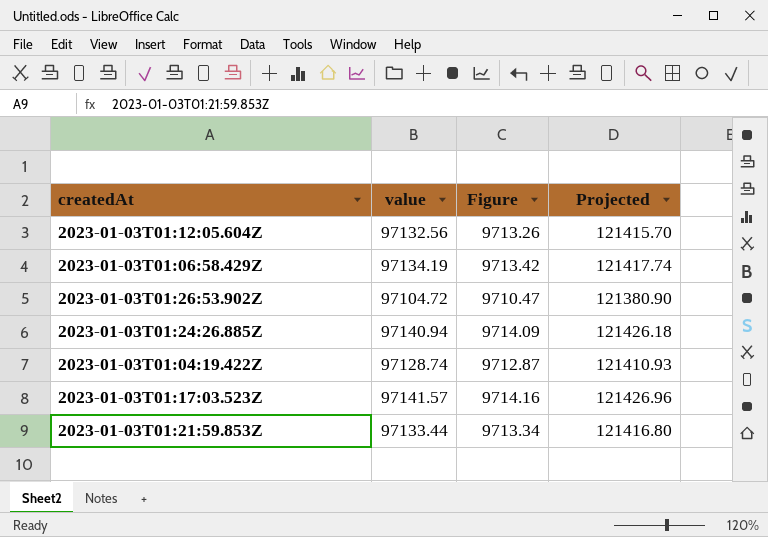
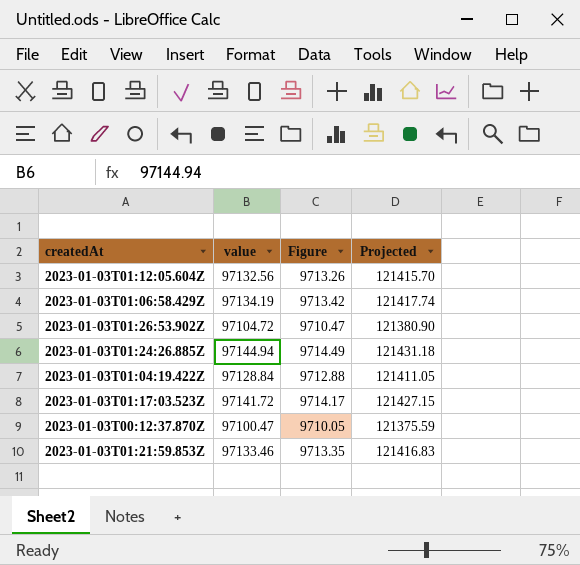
2023-01-03T01:24:26.885Z | value: 97140.94 -> 97144.94
2023-01-03T01:24:26.885Z | Figure: 9714.09 -> 9714.49
2023-01-03T01:24:26.885Z | Projected: 121426.18 -> 121431.18
2023-01-03T01:04:19.422Z | value: 97128.74 -> 97128.84
2023-01-03T01:04:19.422Z | Figure: 9712.87 -> 9712.88
2023-01-03T01:04:19.422Z | Projected: 121410.93 -> 121411.05
2023-01-03T01:17:03.523Z | value: 97141.57 -> 97141.72
2023-01-03T01:17:03.523Z | Figure: 9714.16 -> 9714.17
2023-01-03T01:17:03.523Z | Projected: 121426.96 -> 121427.15
row 2023-01-03T00:12:37.870Z: none -> 97100.47 | 9710.05 | 121375.59
2023-01-03T01:21:59.853Z | value: 97133.44 -> 97133.46
2023-01-03T01:21:59.853Z | Figure: 9713.34 -> 9713.35
2023-01-03T01:21:59.853Z | Projected: 121416.80 -> 121416.83

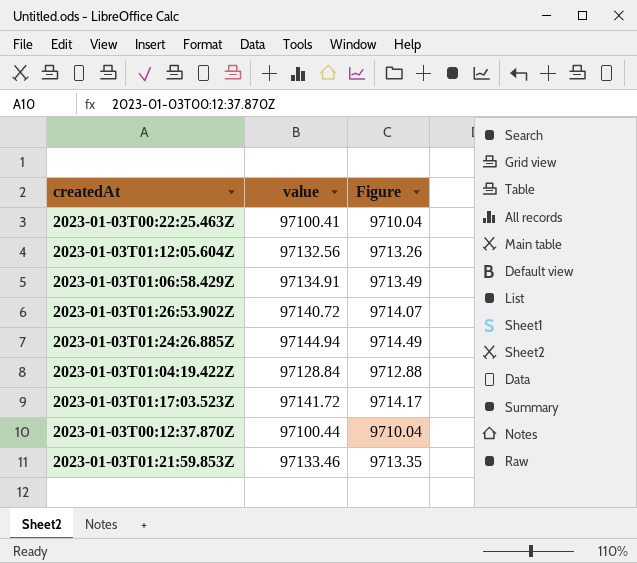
column Projected | formula: [value] * 1.25 -> none
row 2023-01-03T00:22:25.463Z: none -> 97100.41 | 9710.04
2023-01-03T01:06:58.429Z | value: 97134.19 -> 97134.91
2023-01-03T01:06:58.429Z | Figure: 9713.42 -> 9713.49
2023-01-03T01:26:53.902Z | value: 97104.72 -> 97140.72
2023-01-03T01:26:53.902Z | Figure: 9710.47 -> 9714.07
2023-01-03T00:12:37.870Z | value: 97100.47 -> 97100.44
2023-01-03T00:12:37.870Z | Figure: 9710.05 -> 9710.04

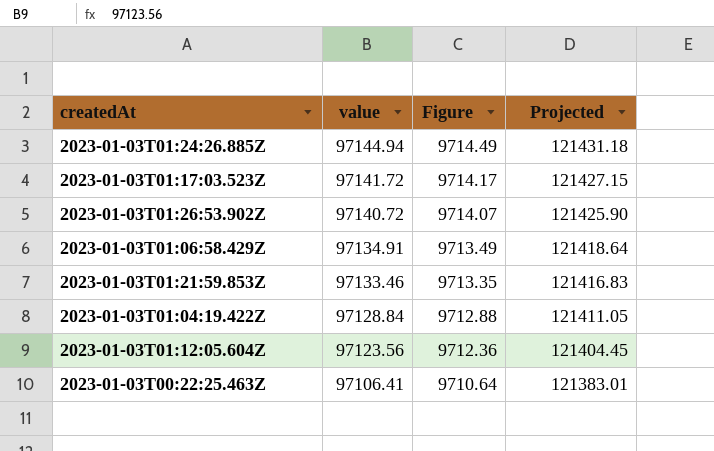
row order: none -> value descending
column Projected | formula: none -> [value] * 1.25
row 2023-01-03T00:12:37.870Z: 97100.44 | 9710.04 -> none
2023-01-03T01:12:05.604Z | value: 97132.56 -> 97123.56
2023-01-03T01:12:05.604Z | Figure: 9713.26 -> 9712.36
2023-01-03T00:22:25.463Z | value: 97100.41 -> 97106.41
2023-01-03T00:22:25.463Z | Figure: 9710.04 -> 9710.64

